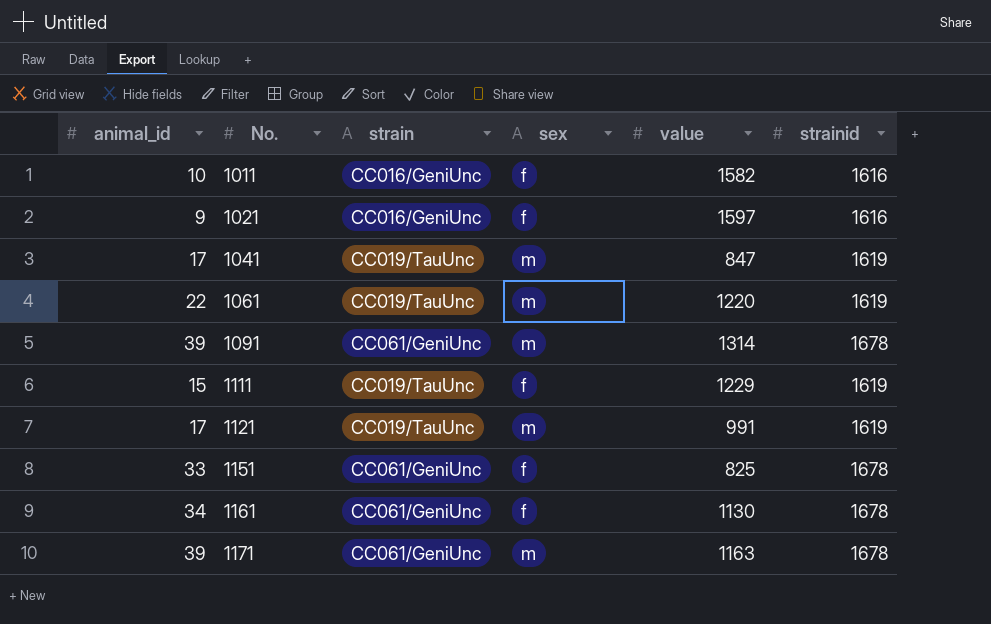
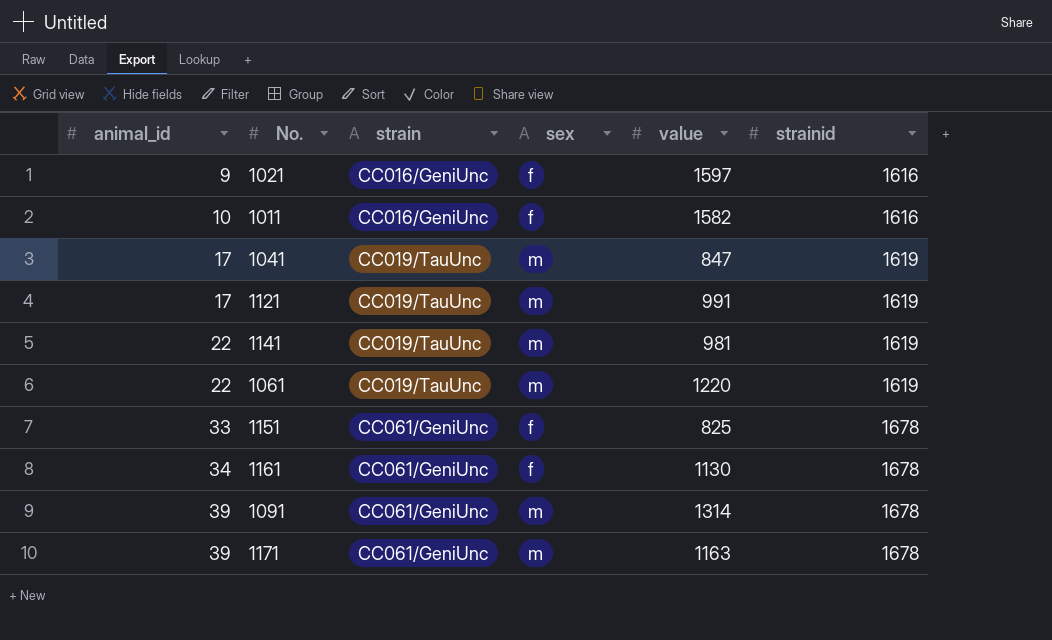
row order: No. ascending -> animal_id ascending
row 1111: 15 | CC019/TauUnc | f | 1229 | 1619 -> none
row 1141: none -> 22 | CC019/TauUnc | m | 981 | 1619

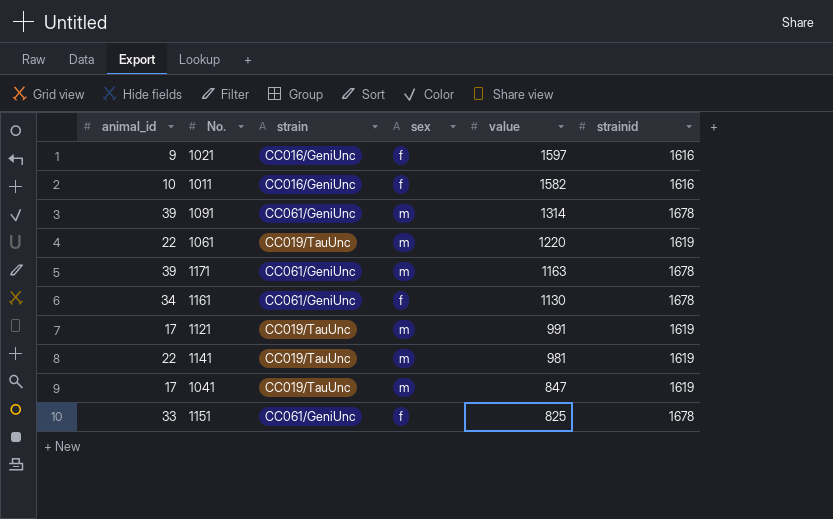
row order: animal_id ascending -> value descending

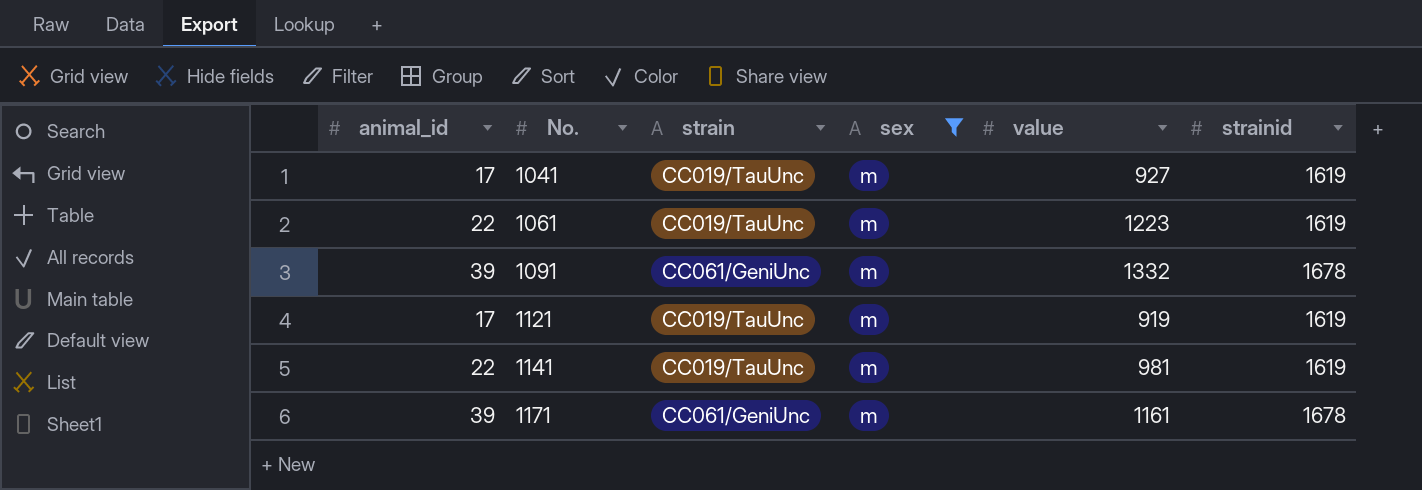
filter: none -> sex = m
row order: value descending -> No. ascending
1041 | value: 847 -> 927
1061 | value: 1220 -> 1223
1091 | value: 1314 -> 1332
1121 | value: 991 -> 919
1171 | value: 1163 -> 1161

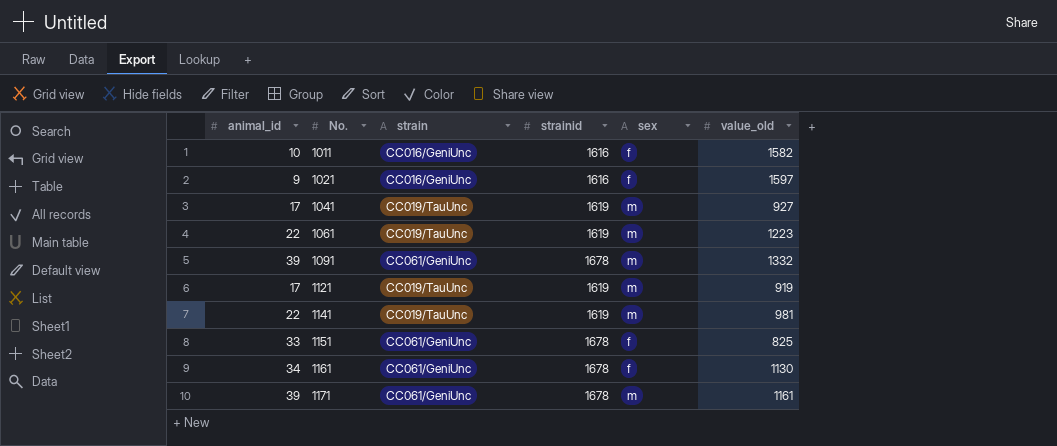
filter: sex = m -> none
column strainid | position: 6 -> 4
column name: value -> value_old

